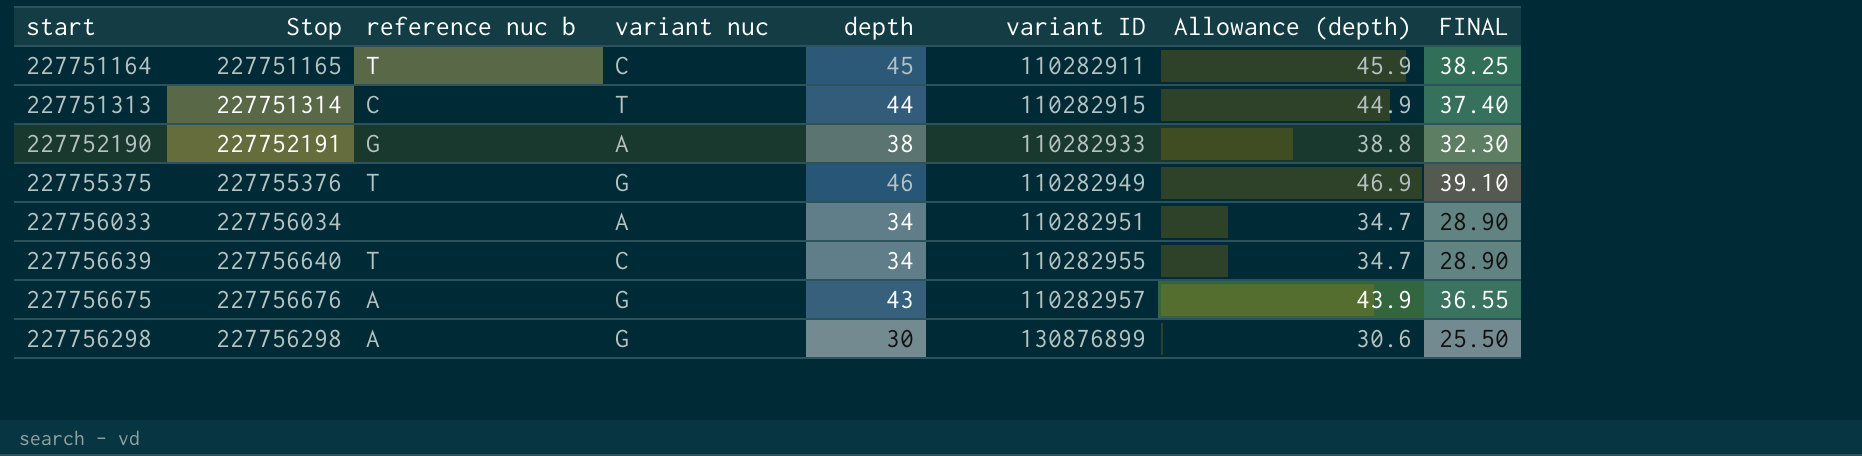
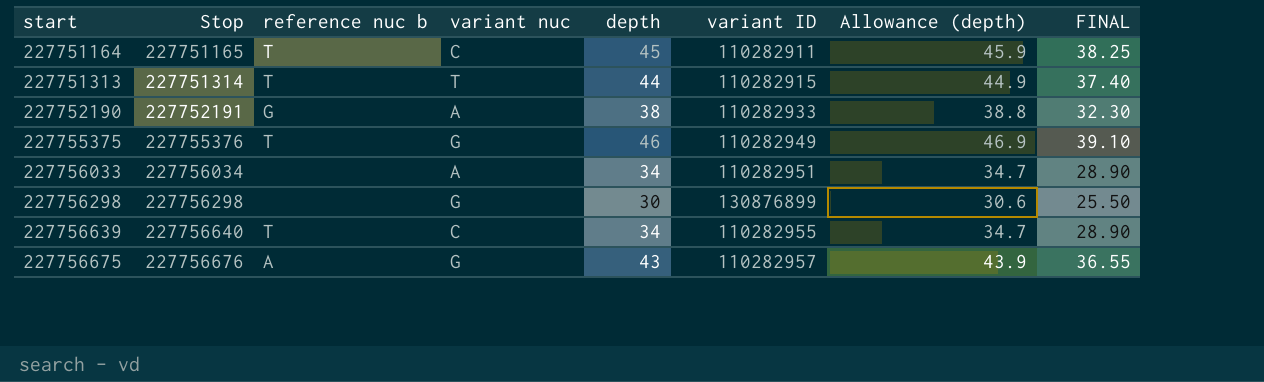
row order: variant ID ascending -> start ascending
227751313 | reference nuc b: C -> T
227756298 | reference nuc b: A -> none

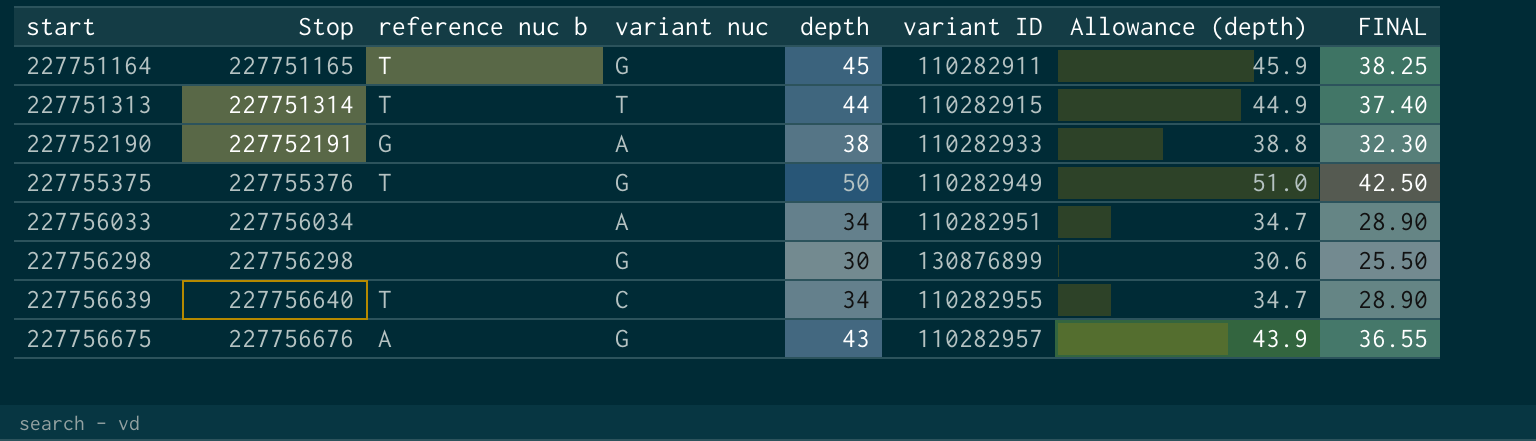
227751164 | variant nuc: C -> G
227755375 | depth: 46 -> 50
227755375 | Allowance (depth): 46.9 -> 51.0
227755375 | FINAL: 39.10 -> 42.50

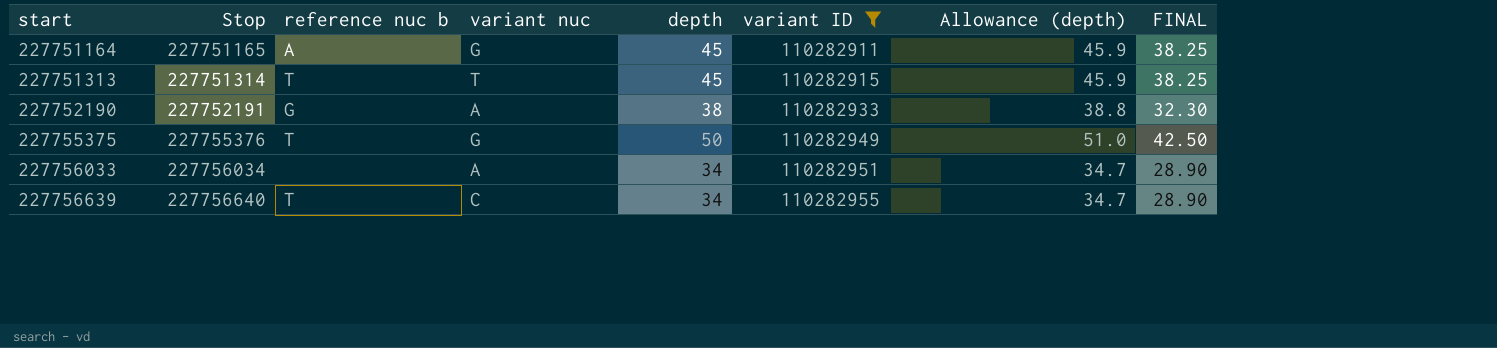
filter: none -> variant ID <= 110282955
227751164 | reference nuc b: T -> A
227751313 | depth: 44 -> 45
227751313 | Allowance (depth): 44.9 -> 45.9
227751313 | FINAL: 37.40 -> 38.25

